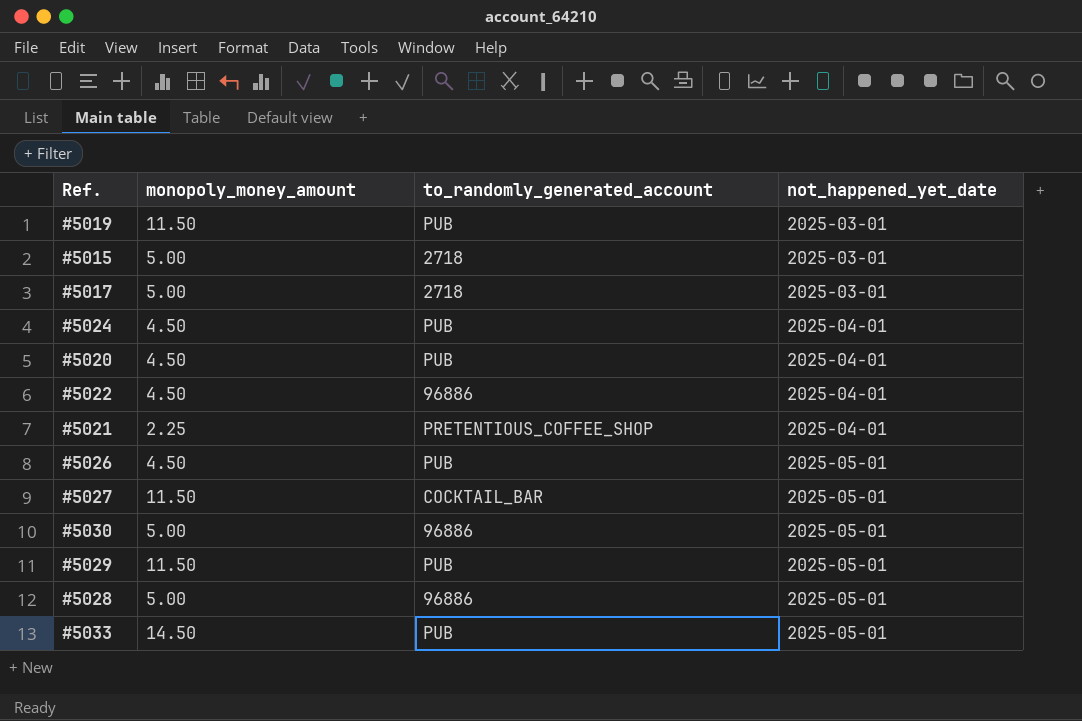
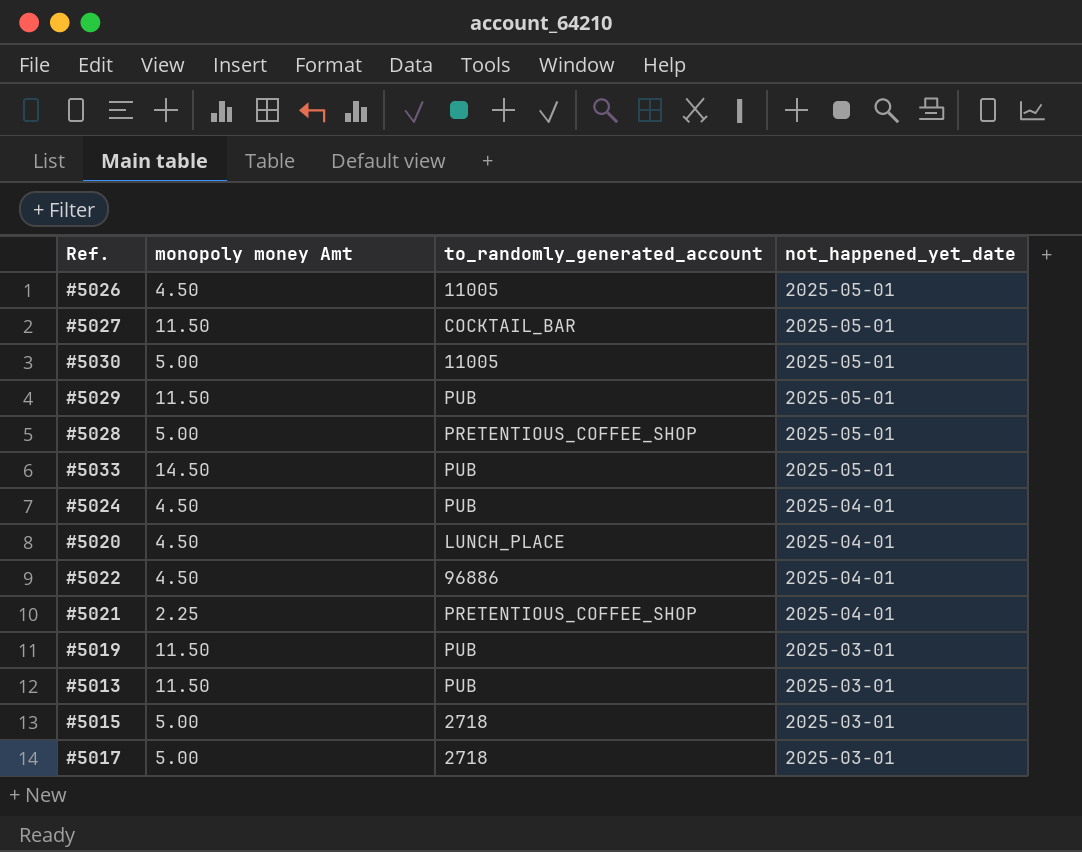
row order: not_happened_yet_date ascending -> not_happened_yet_date descending
column name: monopoly_money_amount -> monopoly money Amt
#5026 | to_randomly_generated_account: PUB -> 11005
#5030 | to_randomly_generated_account: 96886 -> 11005
#5028 | to_randomly_generated_account: 96886 -> PRETENTIOUS_COFFEE_SHOP
#5020 | to_randomly_generated_account: PUB -> LUNCH_PLACE
row #5013: none -> 11.50 | PUB | 2025-03-01

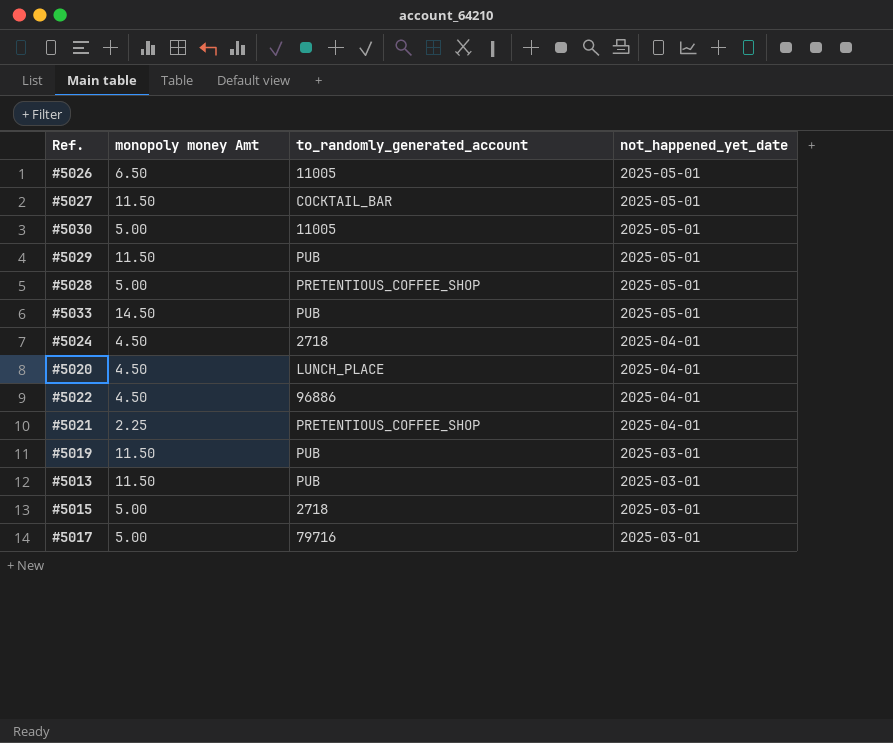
#5026 | monopoly money Amt: 4.50 -> 6.50
#5024 | to_randomly_generated_account: PUB -> 2718
#5017 | to_randomly_generated_account: 2718 -> 79716

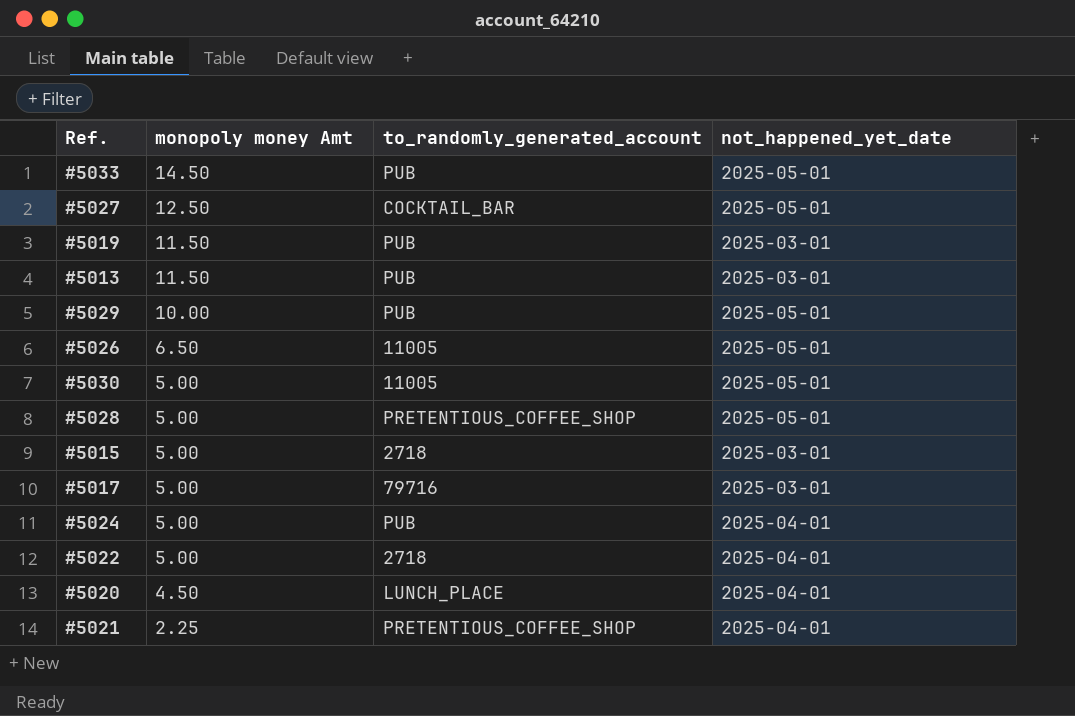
row order: not_happened_yet_date descending -> monopoly money Amt descending
#5027 | monopoly money Amt: 11.50 -> 12.50
#5029 | monopoly money Amt: 11.50 -> 10.00
#5024 | monopoly money Amt: 4.50 -> 5.00
#5024 | to_randomly_generated_account: 2718 -> PUB
#5022 | monopoly money Amt: 4.50 -> 5.00
#5022 | to_randomly_generated_account: 96886 -> 2718

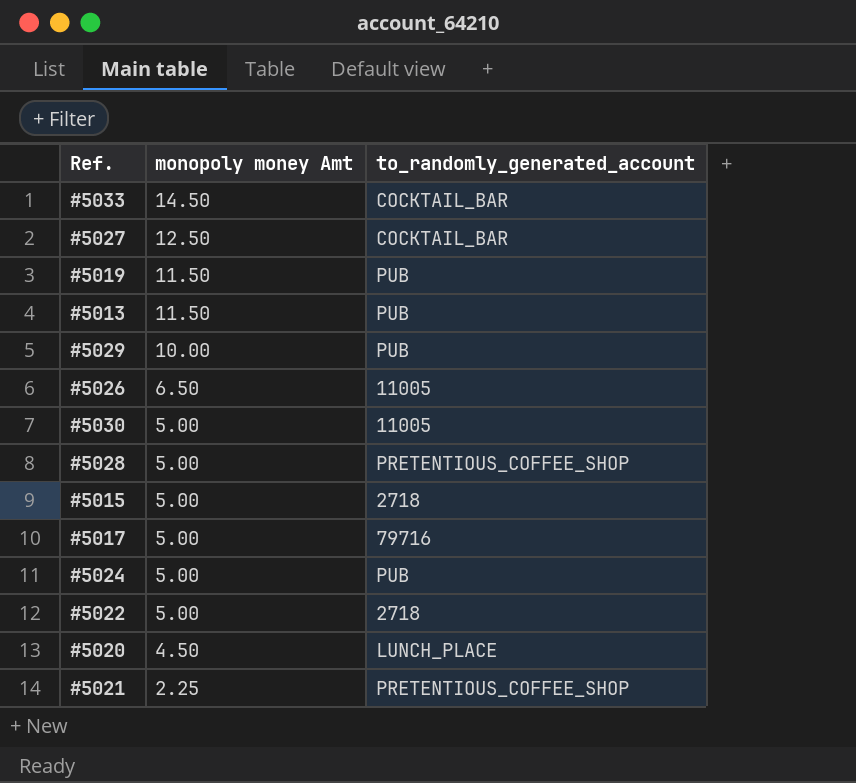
column not_happened_yet_date | position: 4 -> none
#5033 | to_randomly_generated_account: PUB -> COCKTAIL_BAR

